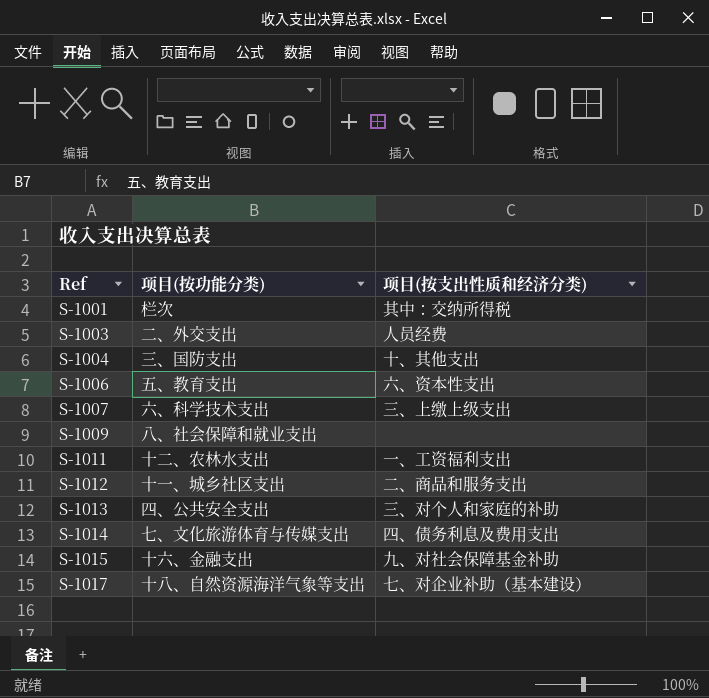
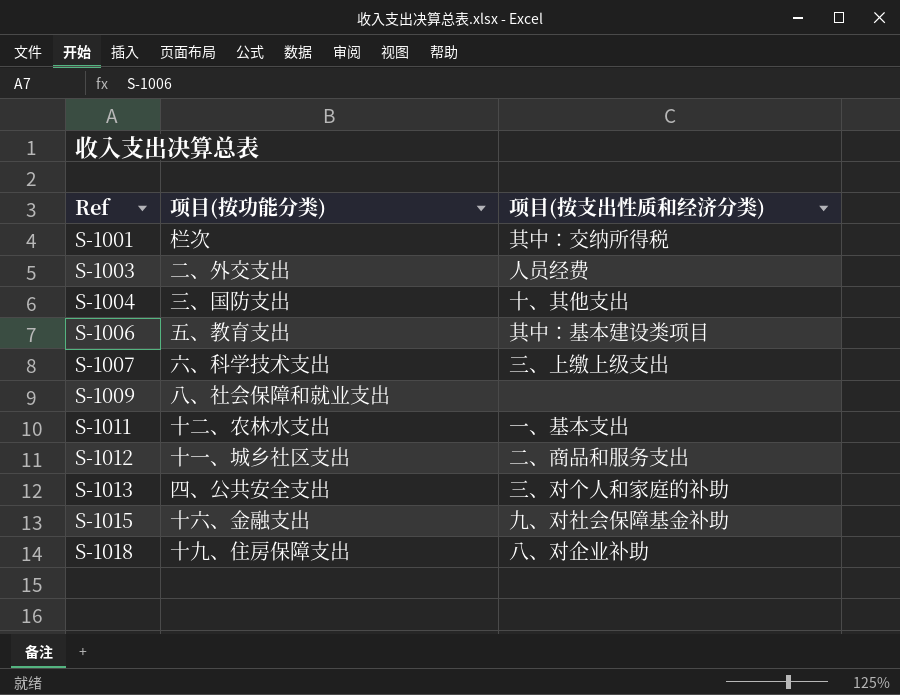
row S-1014: 七、文化旅游体育与传媒支出 | 四、债务利息及费用支出 -> none
row S-1017: 十八、自然资源海洋气象等支出 | 七、对企业补助（基本建设） -> none
S-1006 | 项目(按支出性质和经济分类): 六、资本性支出 -> 其中：基本建设类项目
S-1011 | 项目(按支出性质和经济分类): 一、工资福利支出 -> 一、基本支出
row S-1018: none -> 十九、住房保障支出 | 八、对企业补助

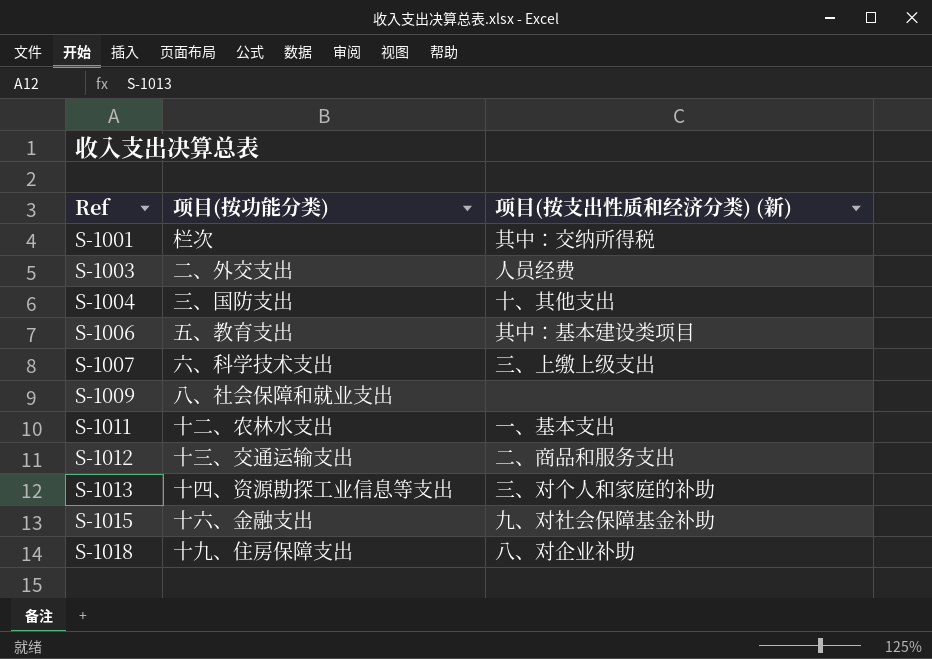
column name: 项目(按支出性质和经济分类) -> 项目(按支出性质和经济分类) (新)
S-1012 | 项目(按功能分类): 十一、城乡社区支出 -> 十三、交通运输支出
S-1013 | 项目(按功能分类): 四、公共安全支出 -> 十四、资源勘探工业信息等支出

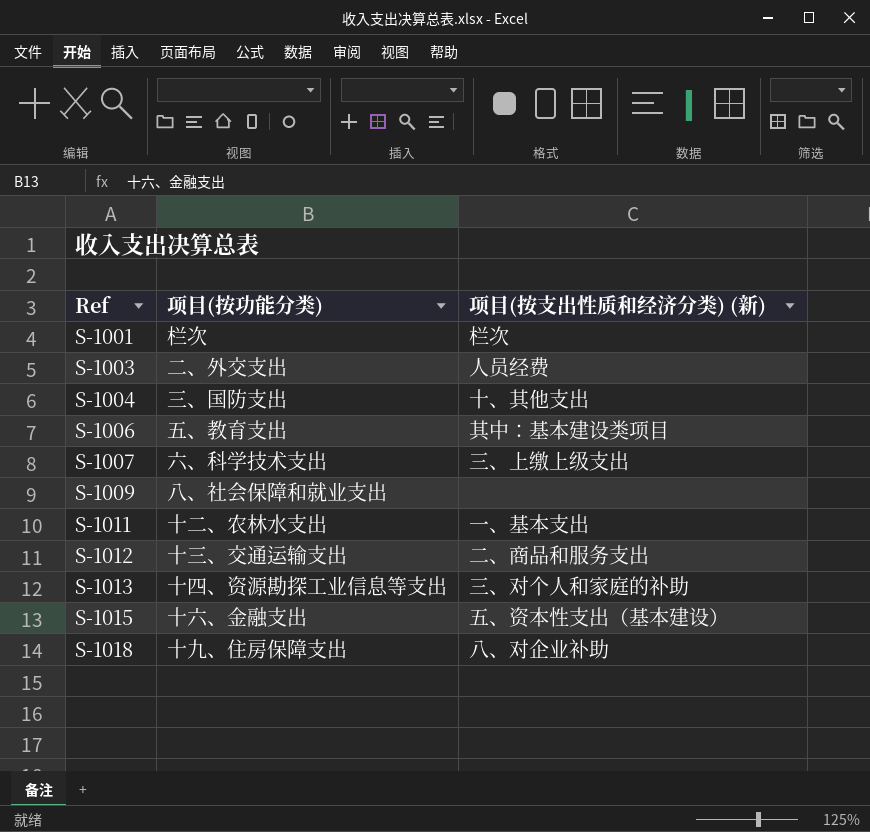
S-1001 | 项目(按支出性质和经济分类) (新): 其中：交纳所得税 -> 栏次
S-1015 | 项目(按支出性质和经济分类) (新): 九、对社会保障基金补助 -> 五、资本性支出（基本建设）

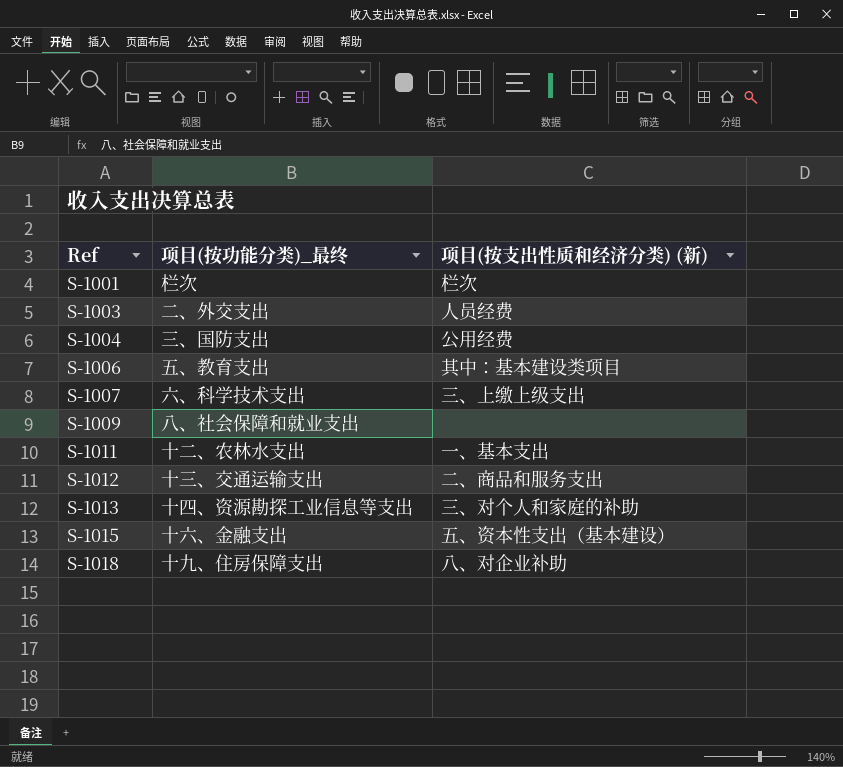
column name: 项目(按功能分类) -> 项目(按功能分类)_最终
S-1004 | 项目(按支出性质和经济分类) (新): 十、其他支出 -> 公用经费

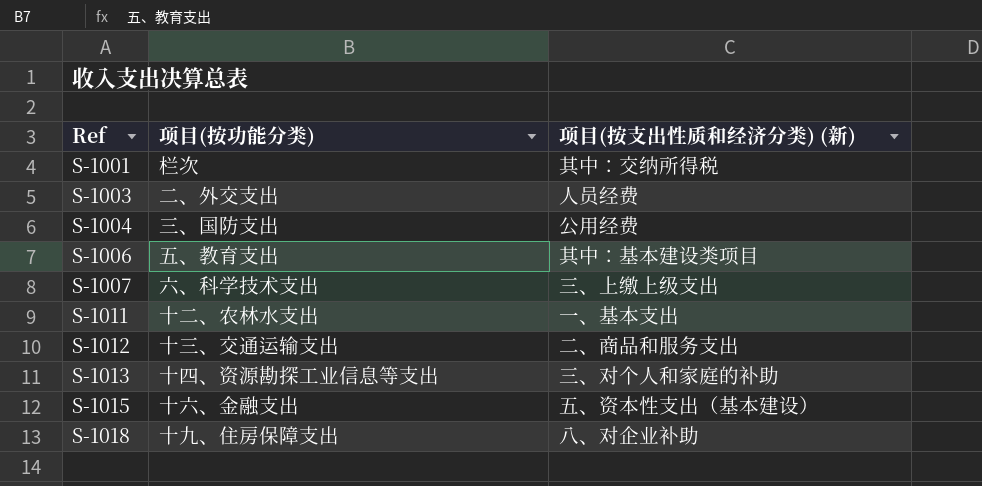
column name: 项目(按功能分类)_最终 -> 项目(按功能分类)
row S-1009: 八、社会保障和就业支出 | none -> none
S-1001 | 项目(按支出性质和经济分类) (新): 栏次 -> 其中：交纳所得税

